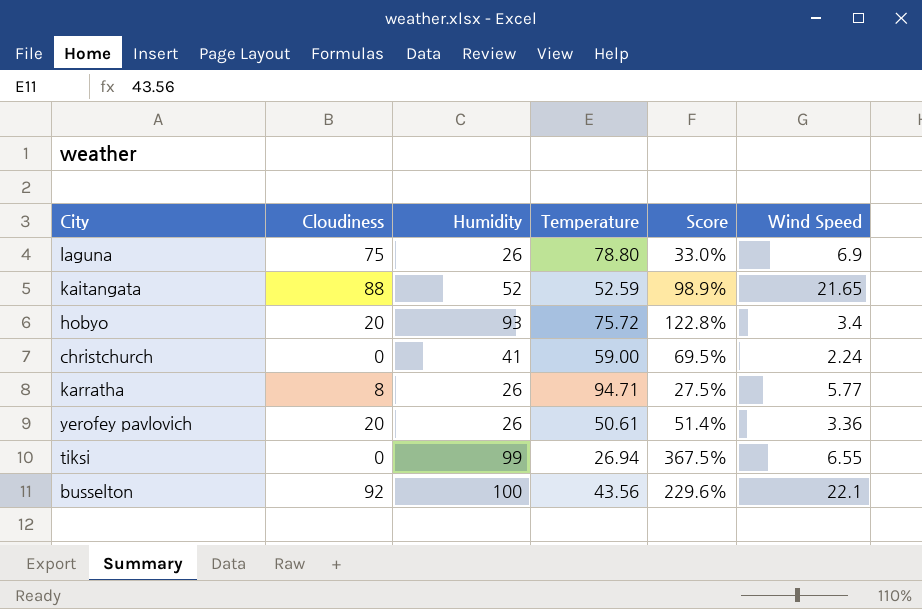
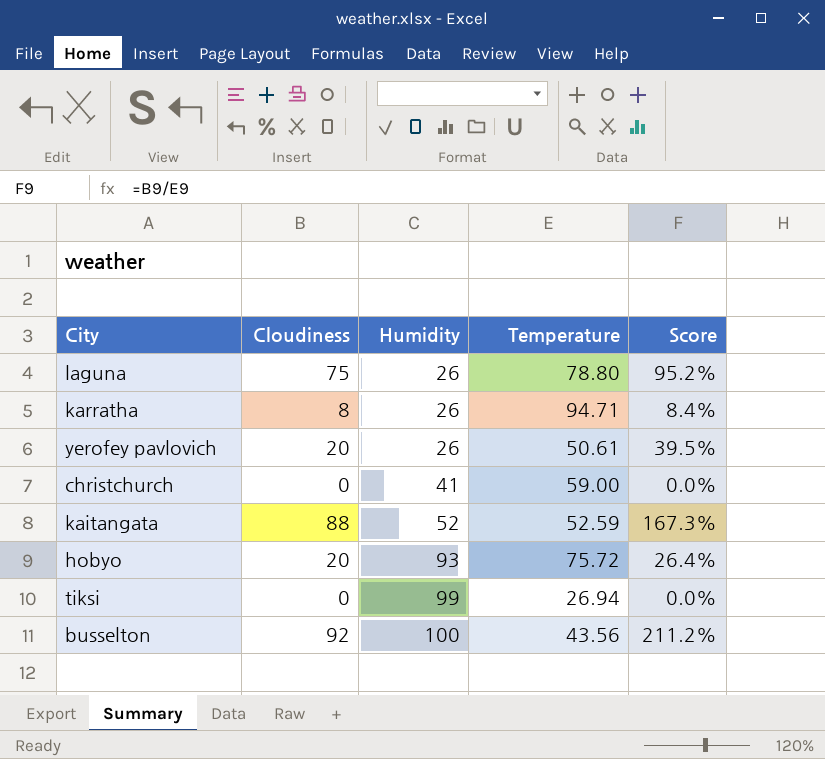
row order: none -> Humidity ascending
column Wind Speed | position: 6 -> none
column Score | formula: [Humidity] / [Temperature] -> [Cloudiness] / [Temperature]

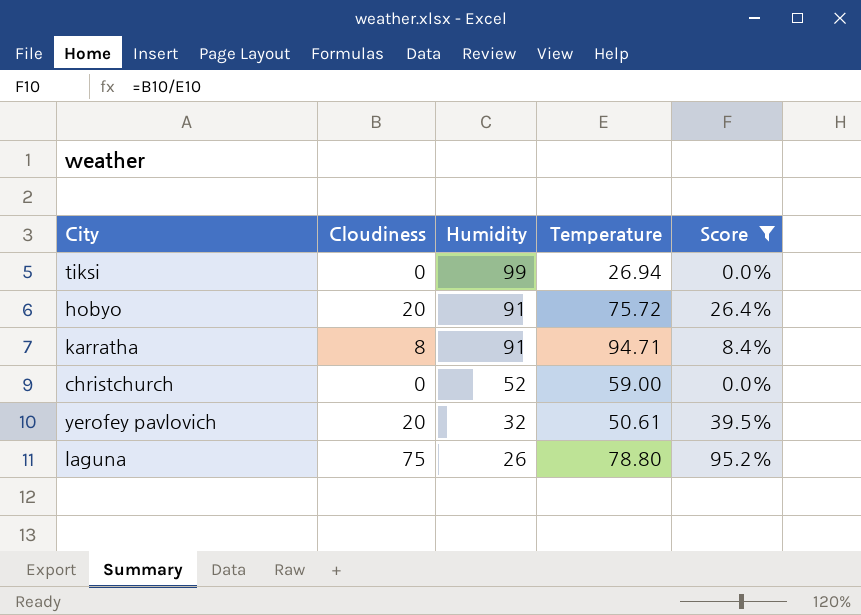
filter: none -> Score <= 95.2%
row order: Humidity ascending -> Humidity descending
hobyo | Humidity: 93 -> 91
karratha | Humidity: 26 -> 91
christchurch | Humidity: 41 -> 52
yerofey pavlovich | Humidity: 26 -> 32

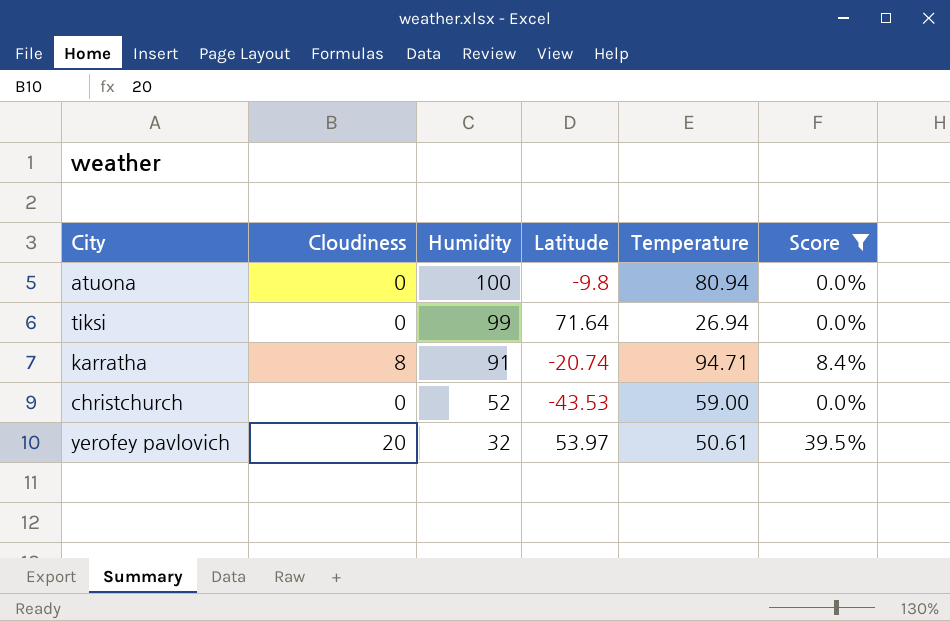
column Latitude | position: none -> 4
row hobyo: 20 | 91 | 75.72 | 26.4% -> none
row laguna: 75 | 26 | 78.80 | 95.2% -> none
row atuona: none -> 0 | 100 | -9.8 | 80.94 | 0.0%

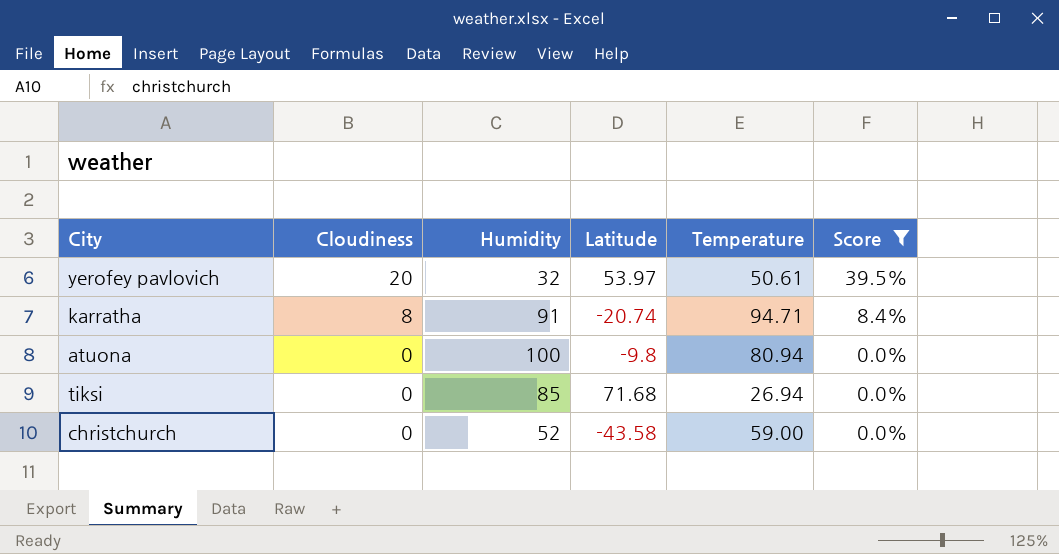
row order: Humidity descending -> Cloudiness descending
tiksi | Humidity: 99 -> 85
tiksi | Latitude: 71.64 -> 71.68
christchurch | Latitude: -43.53 -> -43.58

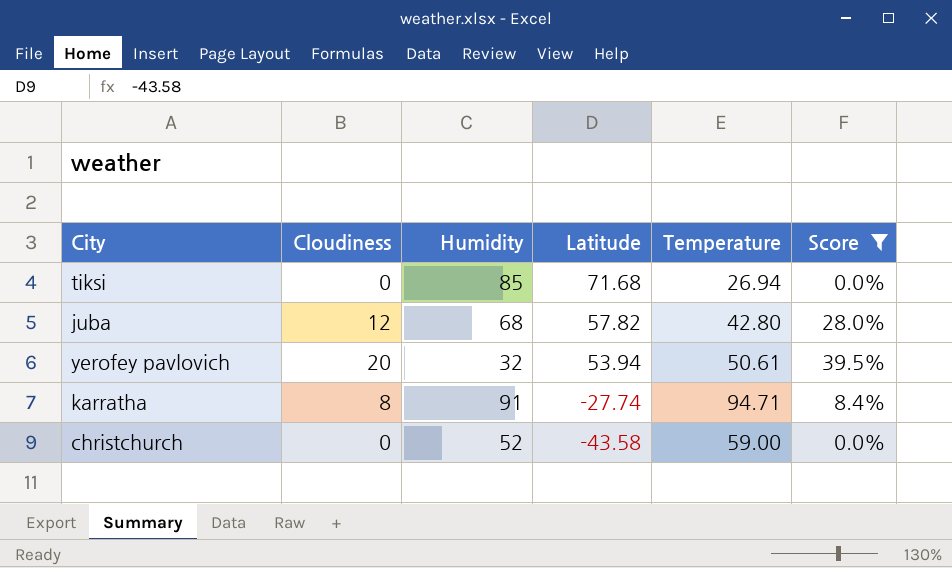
row order: Cloudiness descending -> Latitude descending
row atuona: 0 | 100 | -9.8 | 80.94 | 0.0% -> none
row juba: none -> 12 | 68 | 57.82 | 42.80 | 28.0%
yerofey pavlovich | Latitude: 53.97 -> 53.94
karratha | Latitude: -20.74 -> -27.74

